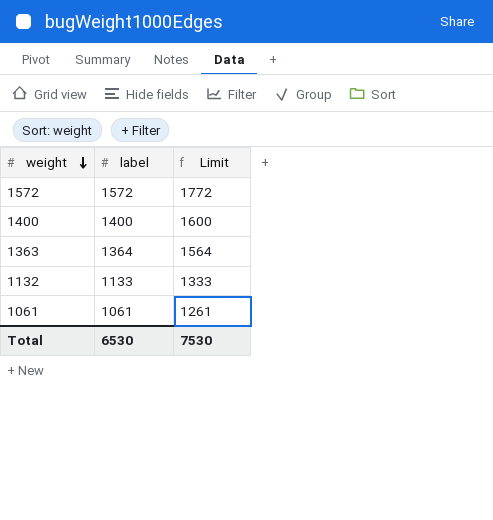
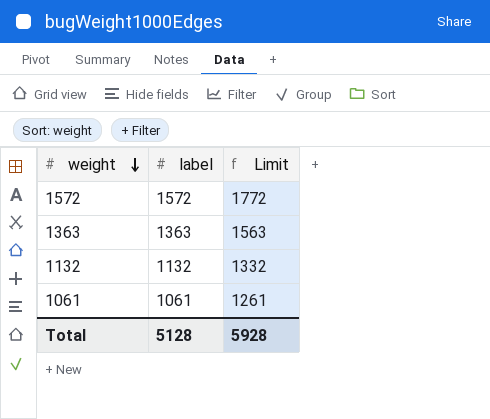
row 1400: 1400 | 1600 -> none
1363 | label: 1364 -> 1363
1363 | Limit: 1564 -> 1563
1132 | label: 1133 -> 1132
1132 | Limit: 1333 -> 1332
Total | label: 6530 -> 5128
Total | Limit: 7530 -> 5928

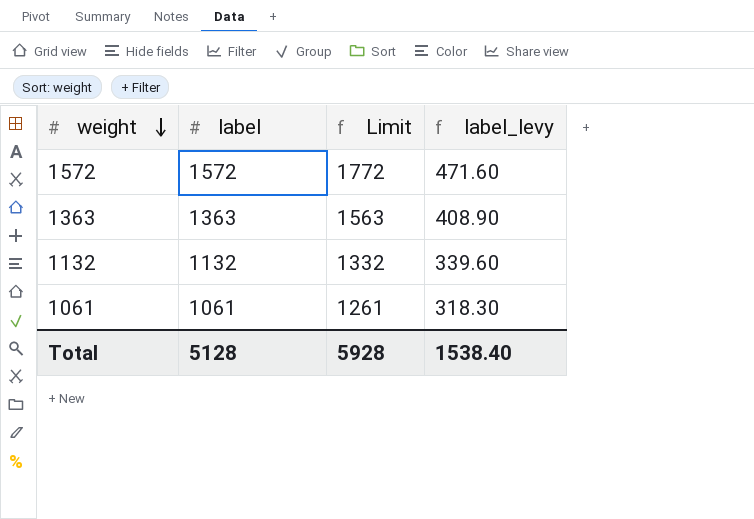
column label_levy | formula: none -> [label] * 0.3

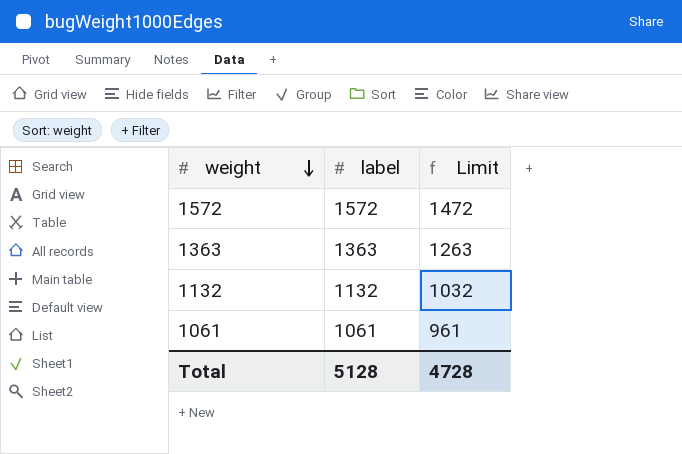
column label_levy | formula: [label] * 0.3 -> none
column Limit | formula: [label] + 200 -> [label] - 100
Total | Limit: 5928 -> 4728

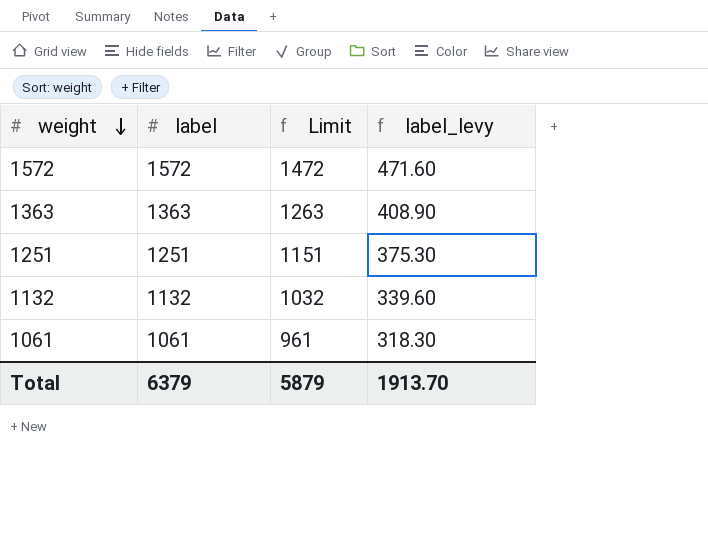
column label_levy | formula: none -> [label] * 0.3
row 1251: none -> 1251 | 1151 | 375.30
Total | label: 5128 -> 6379
Total | Limit: 4728 -> 5879

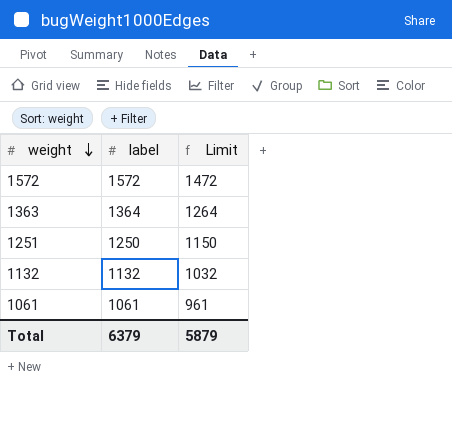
column label_levy | formula: [label] * 0.3 -> none
1363 | label: 1363 -> 1364
1363 | Limit: 1263 -> 1264
1251 | label: 1251 -> 1250
1251 | Limit: 1151 -> 1150

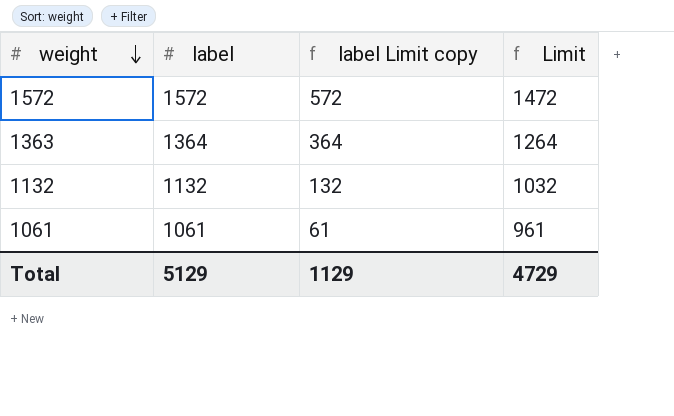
column label Limit copy | formula: none -> [label] - 1000
row 1251: 1250 | 1150 -> none
Total | label: 6379 -> 5129
Total | Limit: 5879 -> 4729

